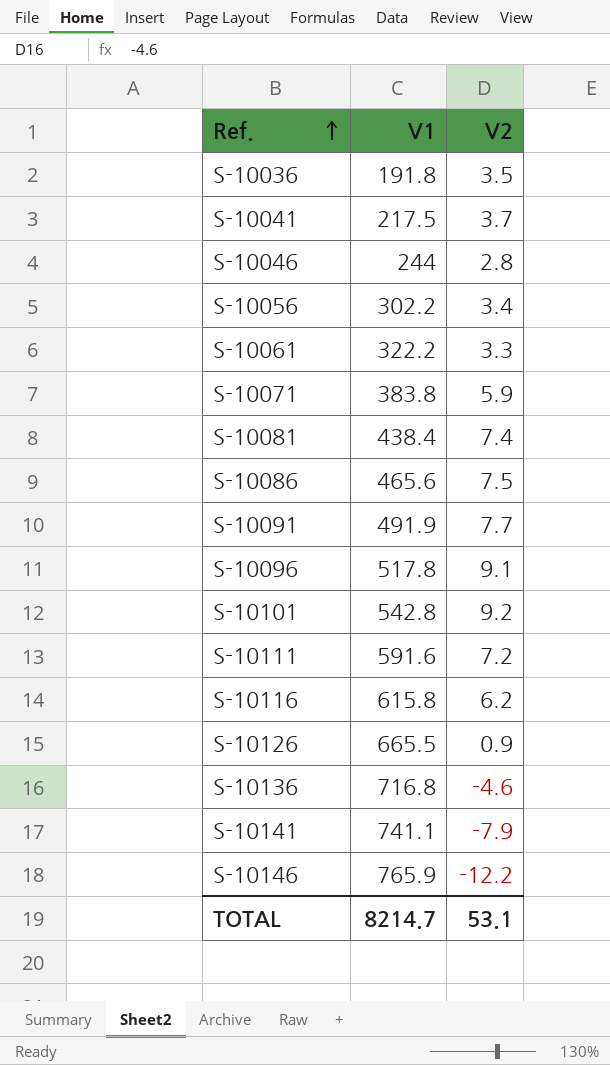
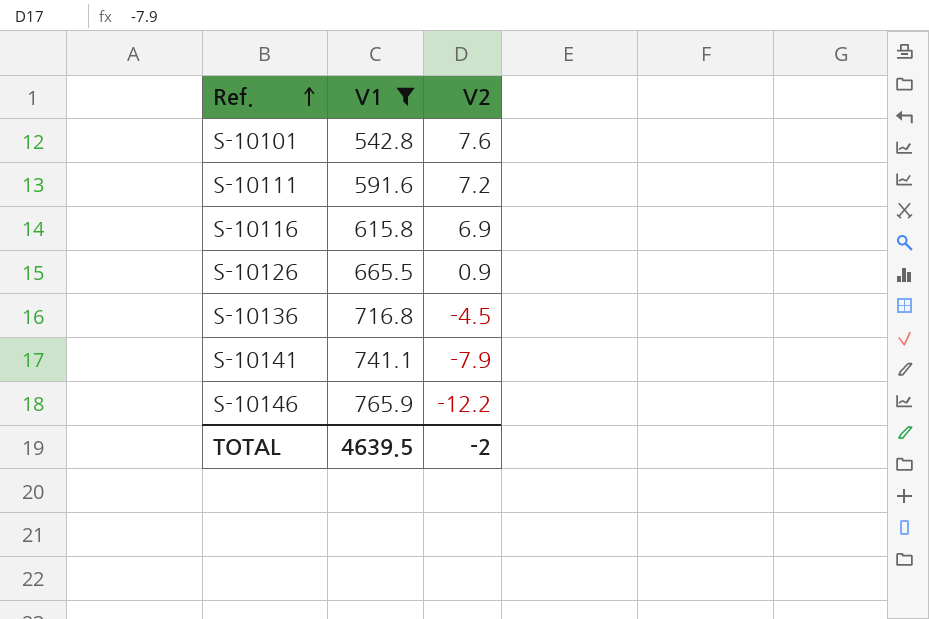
filter: none -> V1 >= 542.8
S-10101 | V2: 9.2 -> 7.6
S-10116 | V2: 6.2 -> 6.9
S-10136 | V2: -4.6 -> -4.5
TOTAL | V1: 8214.7 -> 4639.5
TOTAL | V2: 53.1 -> -2

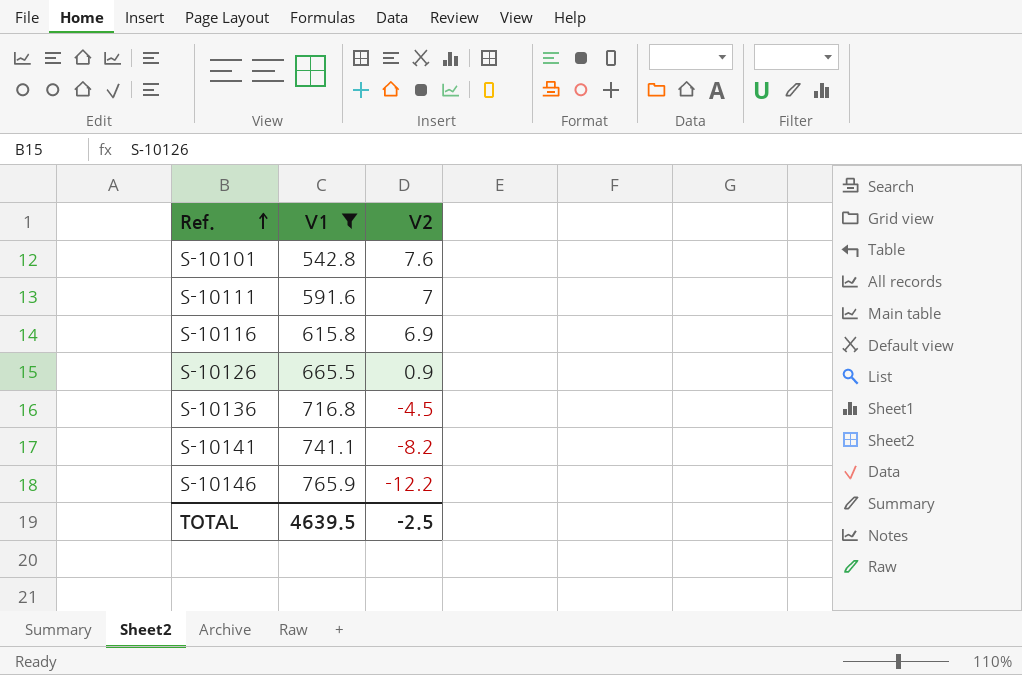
S-10111 | V2: 7.2 -> 7
S-10141 | V2: -7.9 -> -8.2
TOTAL | V2: -2 -> -2.5

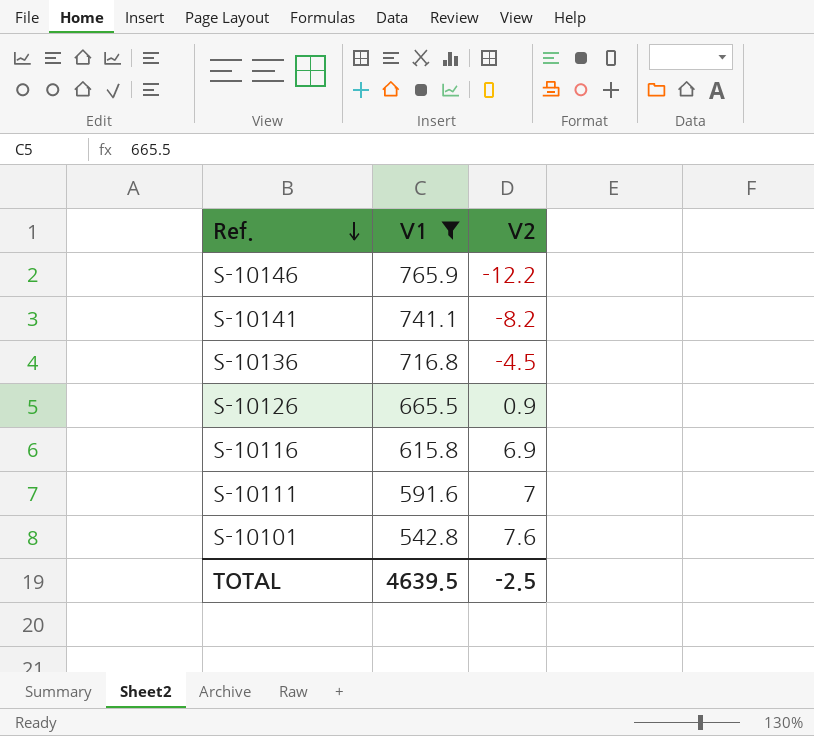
row order: Ref. ascending -> Ref. descending

